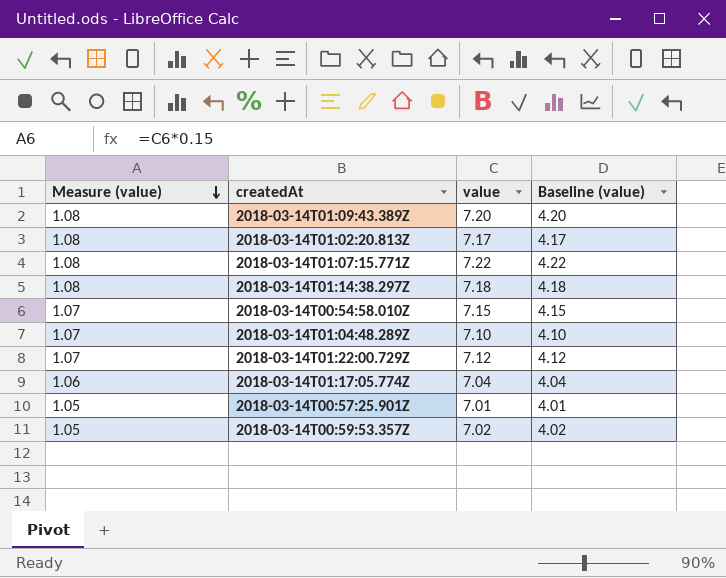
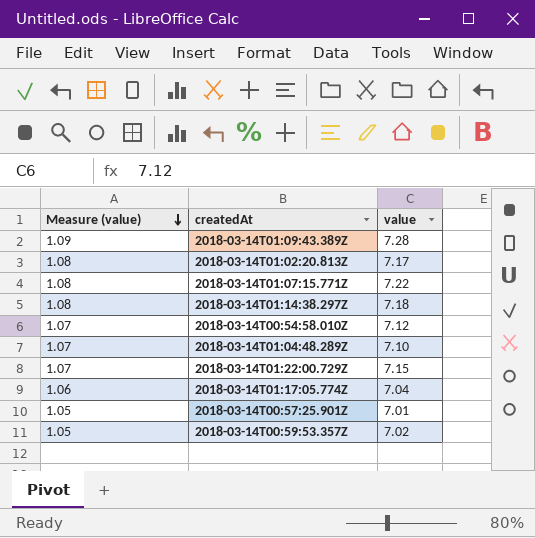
column Baseline (value) | formula: [value] - 3 -> none
2018-03-14T01:09:43.389Z | Measure (value): 1.08 -> 1.09
2018-03-14T01:09:43.389Z | value: 7.20 -> 7.28
2018-03-14T00:54:58.010Z | value: 7.15 -> 7.12
2018-03-14T01:22:00.729Z | value: 7.12 -> 7.15

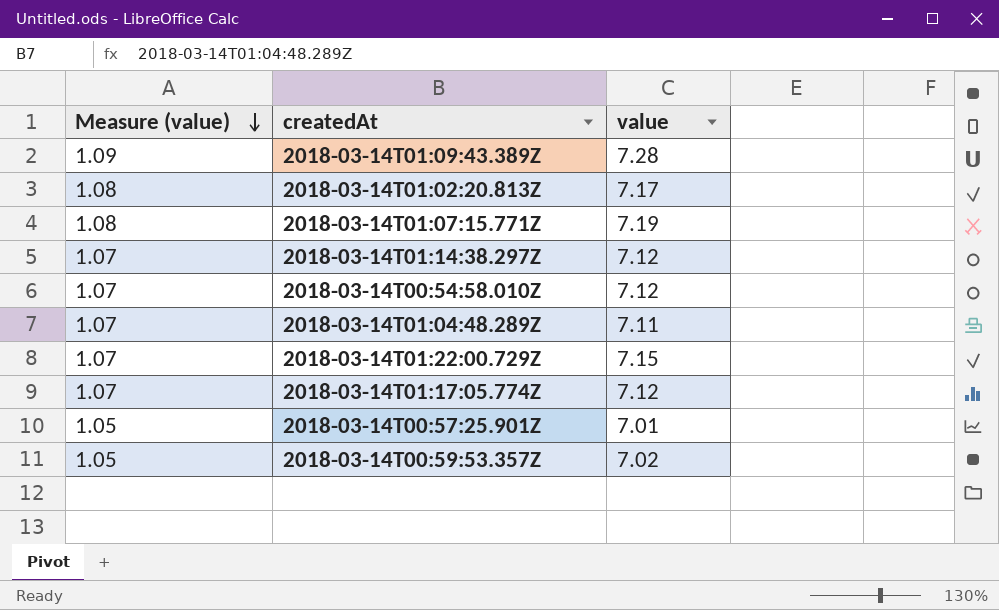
2018-03-14T01:07:15.771Z | value: 7.22 -> 7.19
2018-03-14T01:14:38.297Z | Measure (value): 1.08 -> 1.07
2018-03-14T01:14:38.297Z | value: 7.18 -> 7.12
2018-03-14T01:04:48.289Z | value: 7.10 -> 7.11
2018-03-14T01:17:05.774Z | Measure (value): 1.06 -> 1.07
2018-03-14T01:17:05.774Z | value: 7.04 -> 7.12

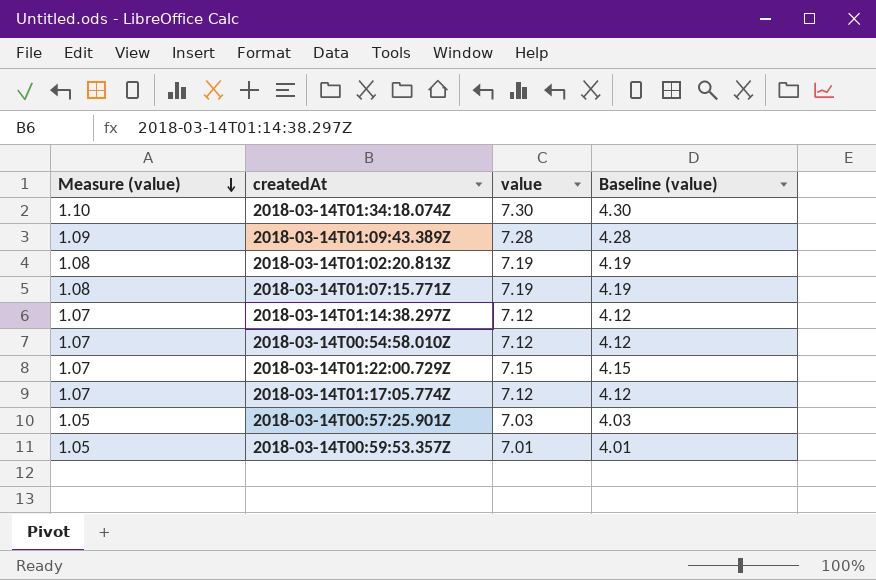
column Baseline (value) | formula: none -> [value] - 3
row 2018-03-14T01:04:48.289Z: 1.07 | 7.11 -> none
row 2018-03-14T01:34:18.074Z: none -> 1.10 | 7.30 | 4.30
2018-03-14T01:02:20.813Z | value: 7.17 -> 7.19
2018-03-14T00:57:25.901Z | value: 7.01 -> 7.03
2018-03-14T00:59:53.357Z | value: 7.02 -> 7.01

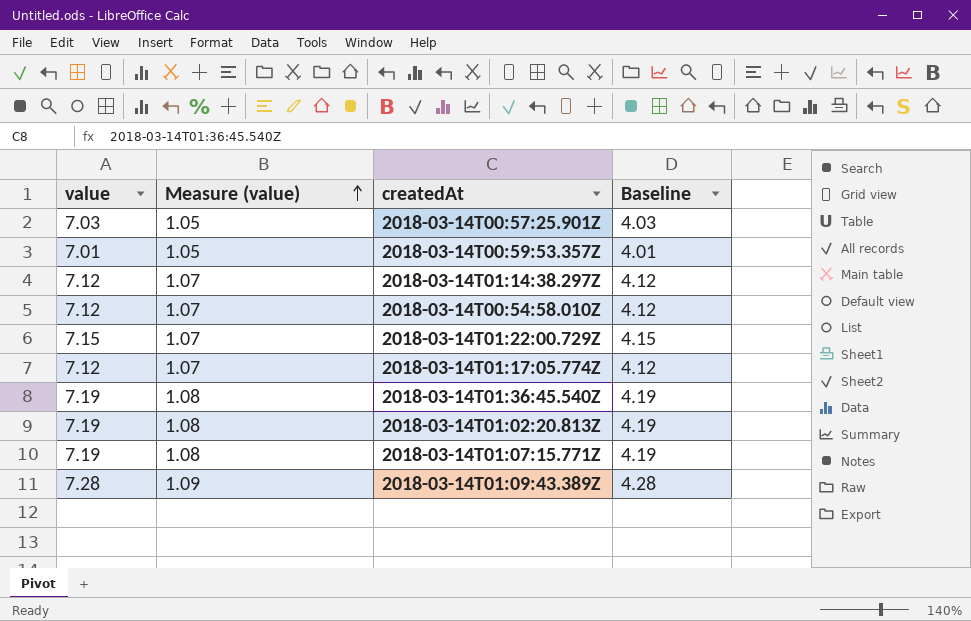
row order: Measure (value) descending -> Measure (value) ascending
column value | position: 3 -> 1
column name: Baseline (value) -> Baseline
row 2018-03-14T01:34:18.074Z: 1.10 | 7.30 | 4.30 -> none
row 2018-03-14T01:36:45.540Z: none -> 7.19 | 1.08 | 4.19

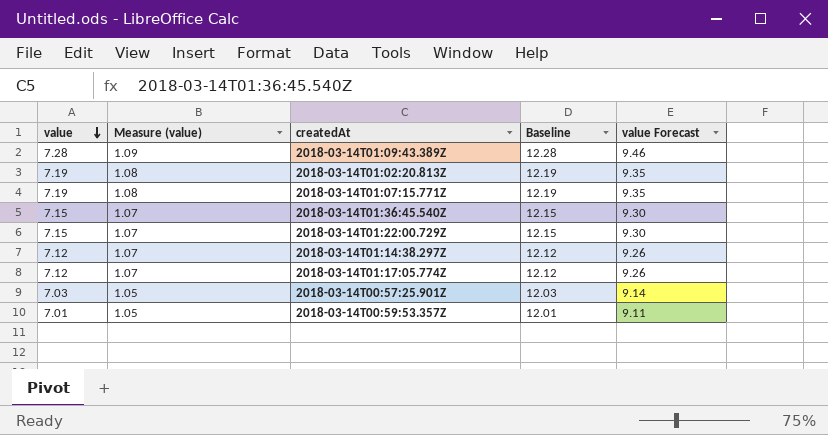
row order: Measure (value) ascending -> value descending
column Baseline | formula: [value] - 3 -> [value] + 5
column value Forecast | formula: none -> [value] * 1.3
row 2018-03-14T00:54:58.010Z: 7.12 | 1.07 | 4.12 -> none
2018-03-14T01:36:45.540Z | value: 7.19 -> 7.15
2018-03-14T01:36:45.540Z | Measure (value): 1.08 -> 1.07

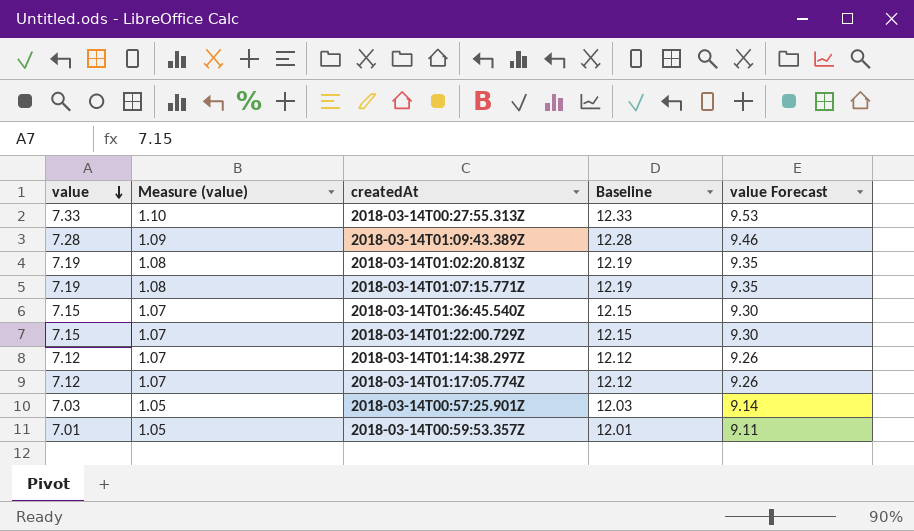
row 2018-03-14T00:27:55.313Z: none -> 7.33 | 1.10 | 12.33 | 9.53

